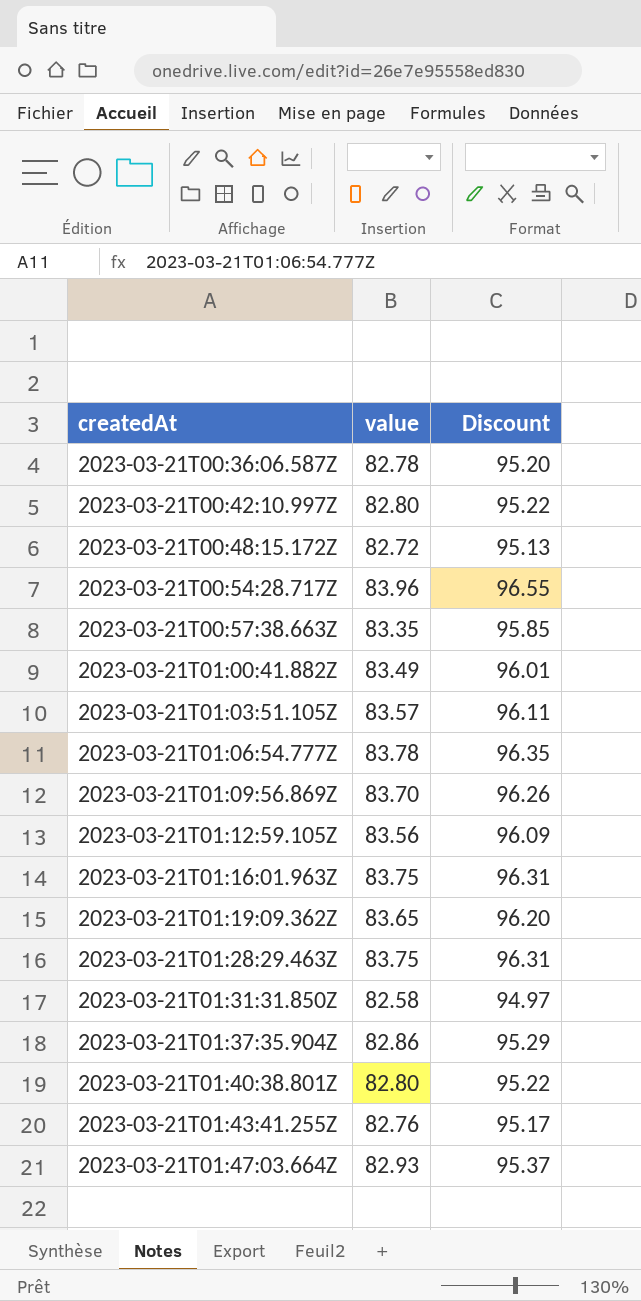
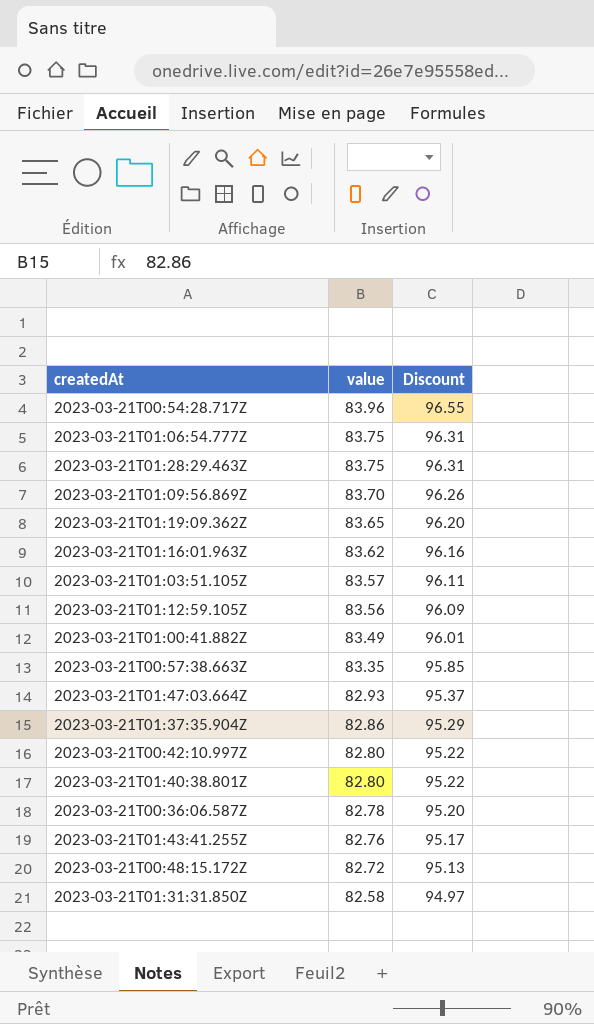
row order: createdAt ascending -> value descending
2023-03-21T01:06:54.777Z | value: 83.78 -> 83.75
2023-03-21T01:06:54.777Z | Discount: 96.35 -> 96.31
2023-03-21T01:16:01.963Z | value: 83.75 -> 83.62
2023-03-21T01:16:01.963Z | Discount: 96.31 -> 96.16

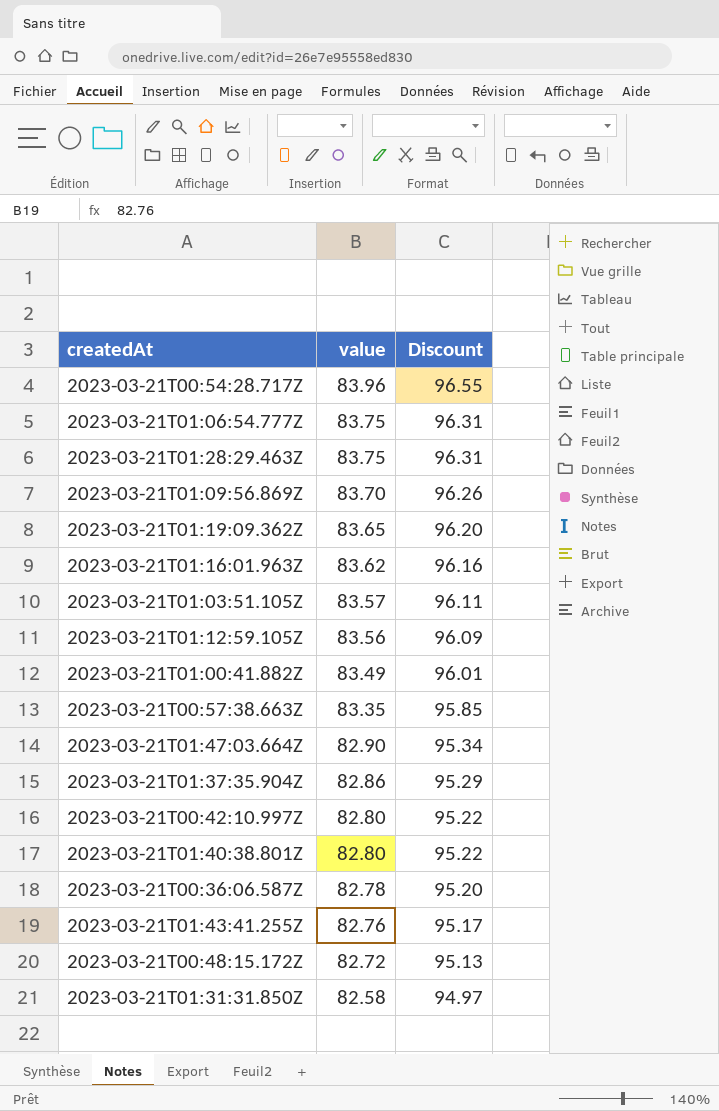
2023-03-21T01:47:03.664Z | value: 82.93 -> 82.90
2023-03-21T01:47:03.664Z | Discount: 95.37 -> 95.34

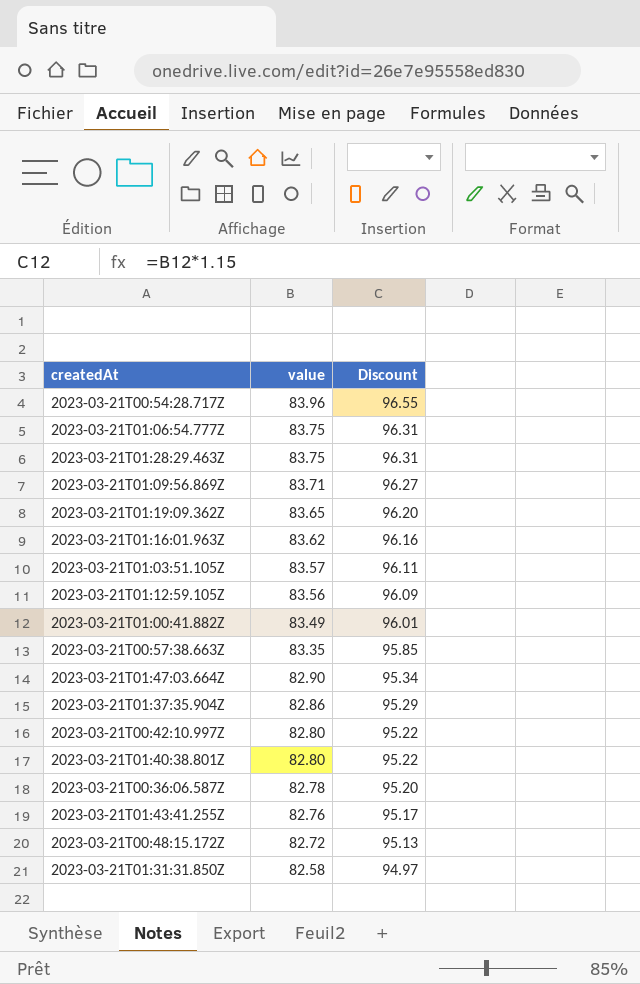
2023-03-21T01:09:56.869Z | value: 83.70 -> 83.71
2023-03-21T01:09:56.869Z | Discount: 96.26 -> 96.27

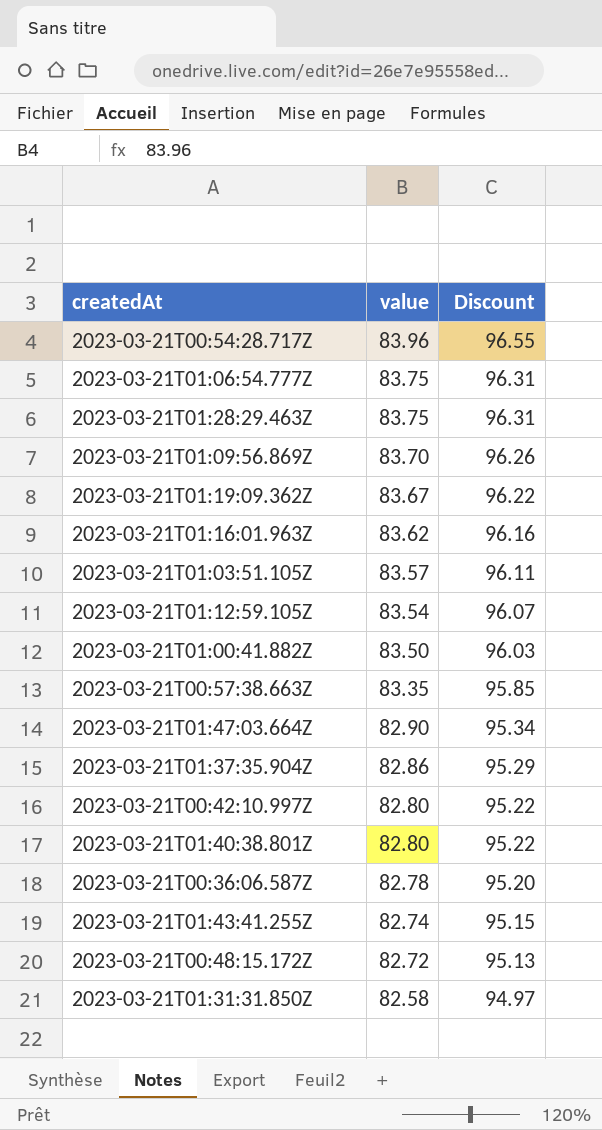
2023-03-21T01:09:56.869Z | value: 83.71 -> 83.70
2023-03-21T01:09:56.869Z | Discount: 96.27 -> 96.26
2023-03-21T01:19:09.362Z | value: 83.65 -> 83.67
2023-03-21T01:19:09.362Z | Discount: 96.20 -> 96.22
2023-03-21T01:12:59.105Z | value: 83.56 -> 83.54
2023-03-21T01:12:59.105Z | Discount: 96.09 -> 96.07
2023-03-21T01:00:41.882Z | value: 83.49 -> 83.50
2023-03-21T01:00:41.882Z | Discount: 96.01 -> 96.03
2023-03-21T01:43:41.255Z | value: 82.76 -> 82.74
2023-03-21T01:43:41.255Z | Discount: 95.17 -> 95.15

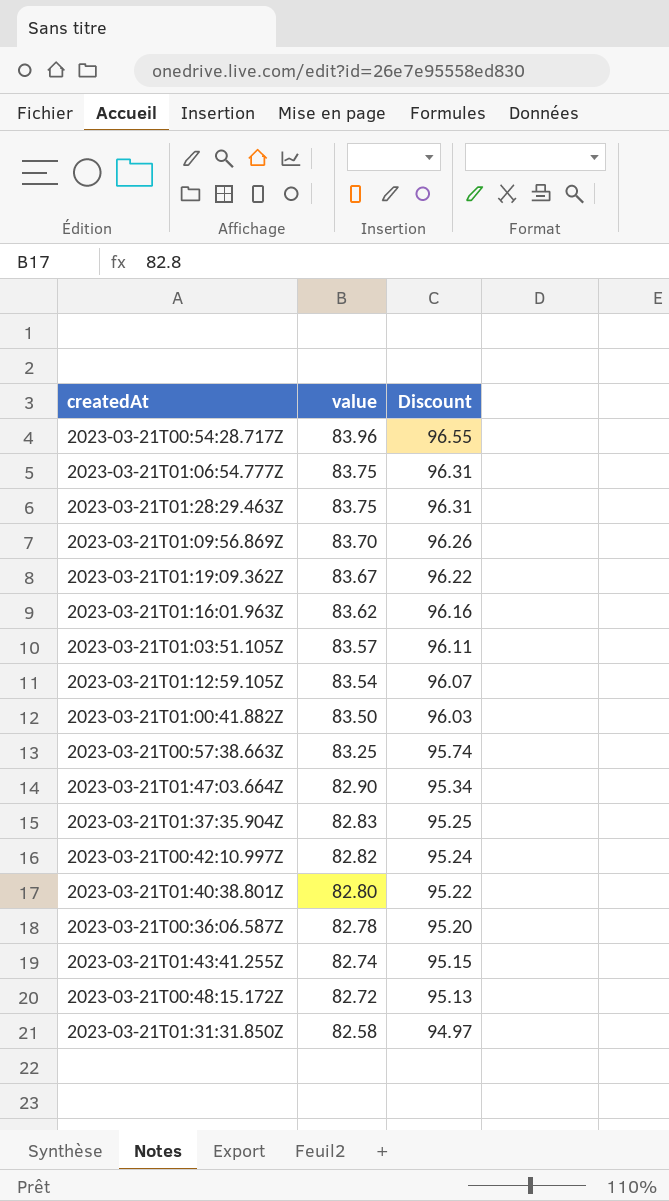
2023-03-21T00:57:38.663Z | value: 83.35 -> 83.25
2023-03-21T00:57:38.663Z | Discount: 95.85 -> 95.74
2023-03-21T01:37:35.904Z | value: 82.86 -> 82.83
2023-03-21T01:37:35.904Z | Discount: 95.29 -> 95.25
2023-03-21T00:42:10.997Z | value: 82.80 -> 82.82
2023-03-21T00:42:10.997Z | Discount: 95.22 -> 95.24

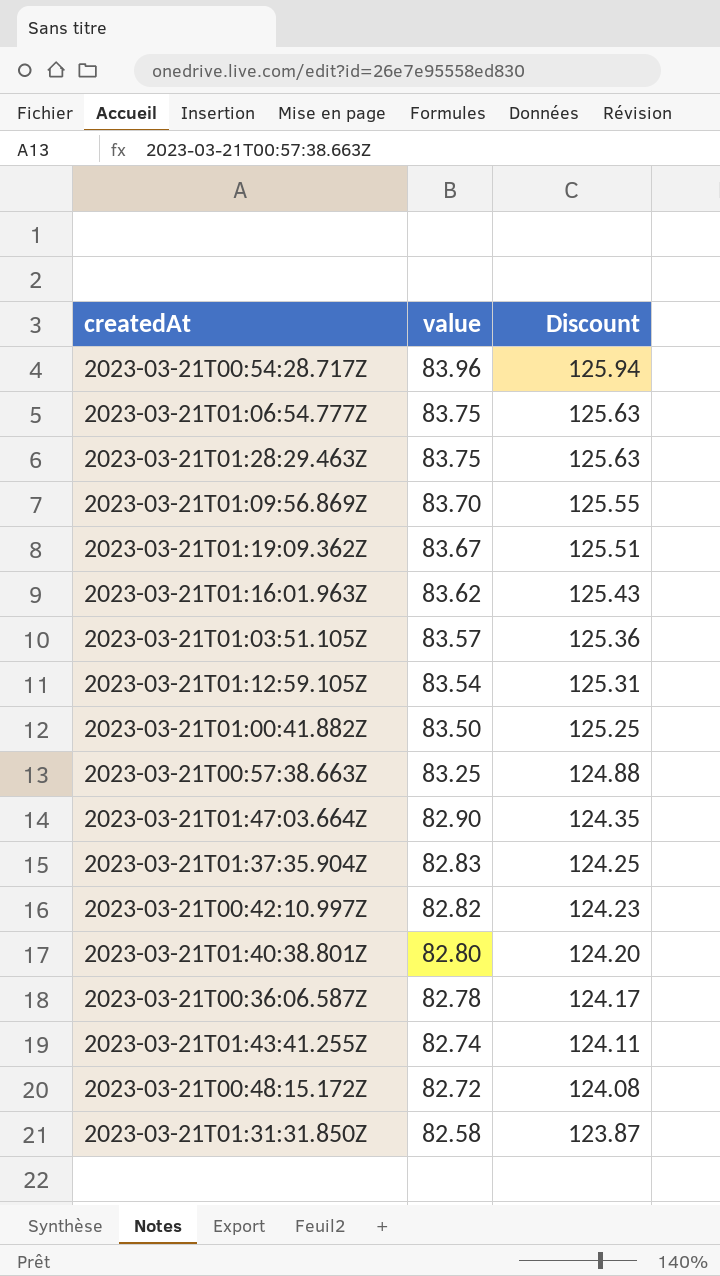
column Discount | formula: [value] * 1.15 -> [value] * 1.5

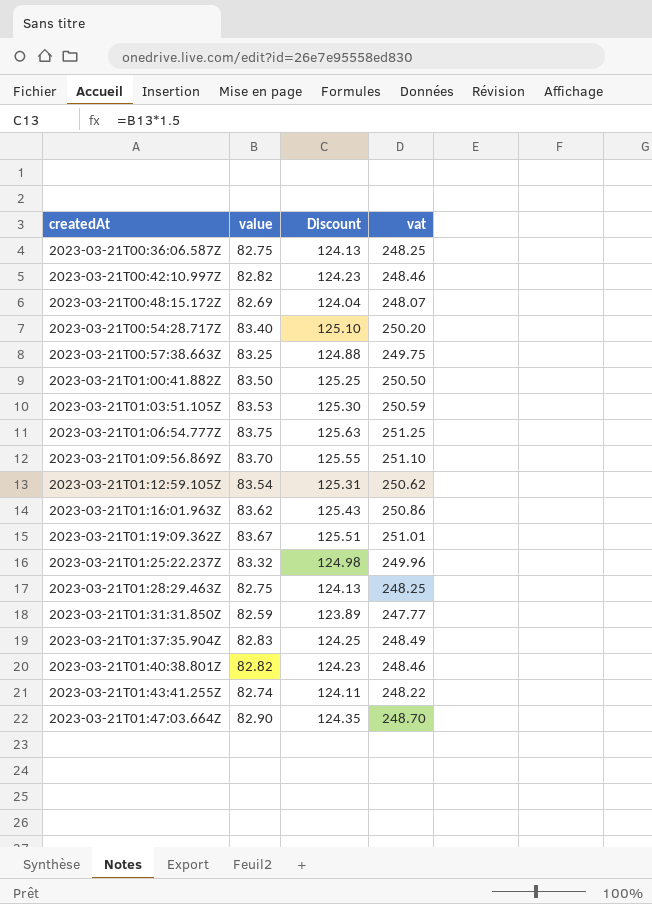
row order: value descending -> createdAt ascending
column vat | formula: none -> [value] * 3
2023-03-21T00:36:06.587Z | value: 82.78 -> 82.75
2023-03-21T00:36:06.587Z | Discount: 124.17 -> 124.13
2023-03-21T00:48:15.172Z | value: 82.72 -> 82.69
2023-03-21T00:48:15.172Z | Discount: 124.08 -> 124.04
2023-03-21T00:54:28.717Z | value: 83.96 -> 83.40
2023-03-21T00:54:28.717Z | Discount: 125.94 -> 125.10
2023-03-21T01:03:51.105Z | value: 83.57 -> 83.53
2023-03-21T01:03:51.105Z | Discount: 125.36 -> 125.30
row 2023-03-21T01:25:22.237Z: none -> 83.32 | 124.98 | 249.96
2023-03-21T01:28:29.463Z | value: 83.75 -> 82.75
2023-03-21T01:28:29.463Z | Discount: 125.63 -> 124.13
2023-03-21T01:31:31.850Z | value: 82.58 -> 82.59
2023-03-21T01:31:31.850Z | Discount: 123.87 -> 123.89
2023-03-21T01:40:38.801Z | value: 82.80 -> 82.82
2023-03-21T01:40:38.801Z | Discount: 124.20 -> 124.23

